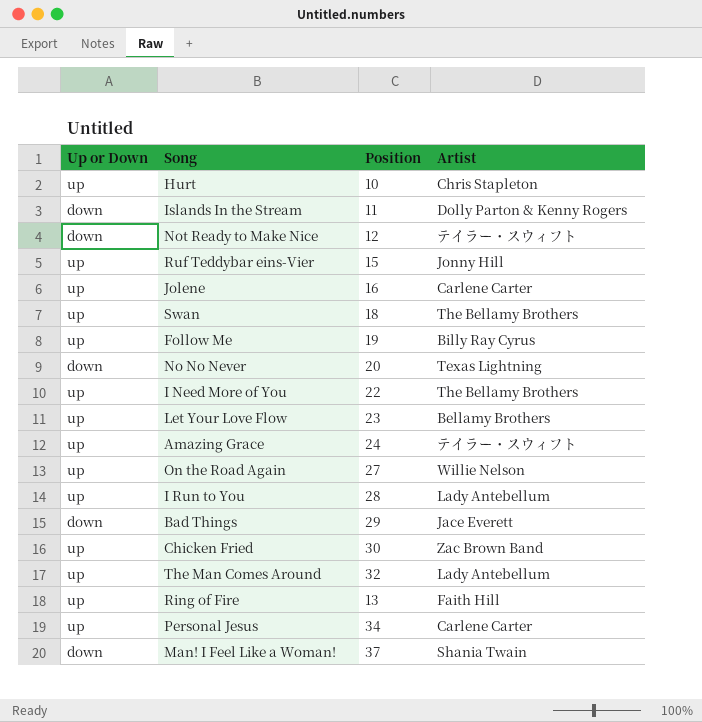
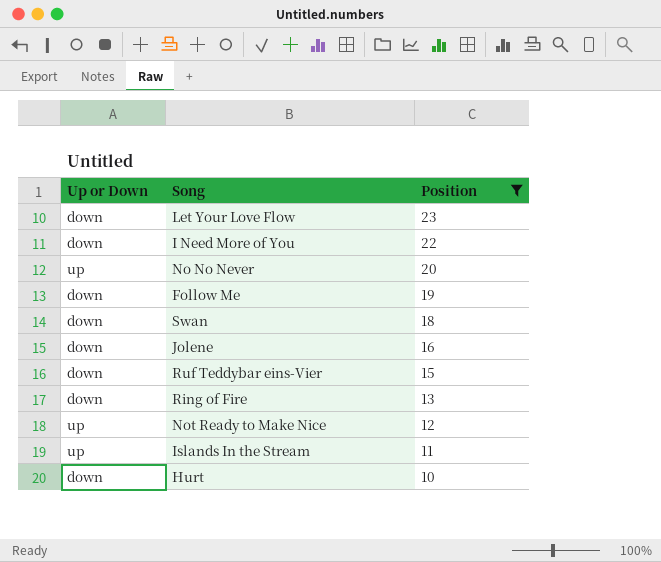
filter: none -> Position <= 23
row order: none -> Position descending
column Artist | position: 4 -> none
Let Your Love Flow | Up or Down: up -> down
I Need More of You | Up or Down: up -> down
No No Never | Up or Down: down -> up
Follow Me | Up or Down: up -> down
Swan | Up or Down: up -> down
Jolene | Up or Down: up -> down
Ruf Teddybar eins-Vier | Up or Down: up -> down
Ring of Fire | Up or Down: up -> down
Not Ready to Make Nice | Up or Down: down -> up
Islands In the Stream | Up or Down: down -> up
Hurt | Up or Down: up -> down

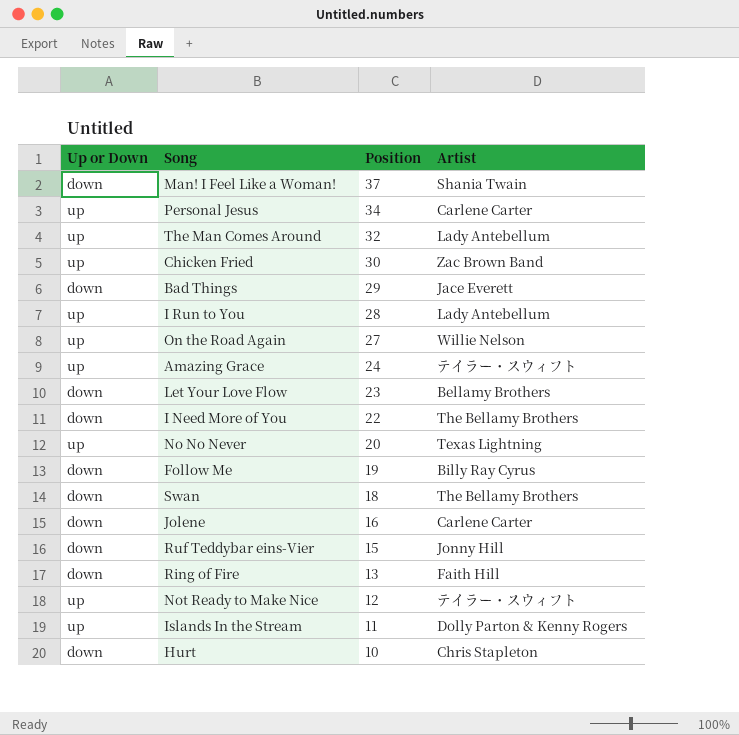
filter: Position <= 23 -> none
column Artist | position: none -> 4

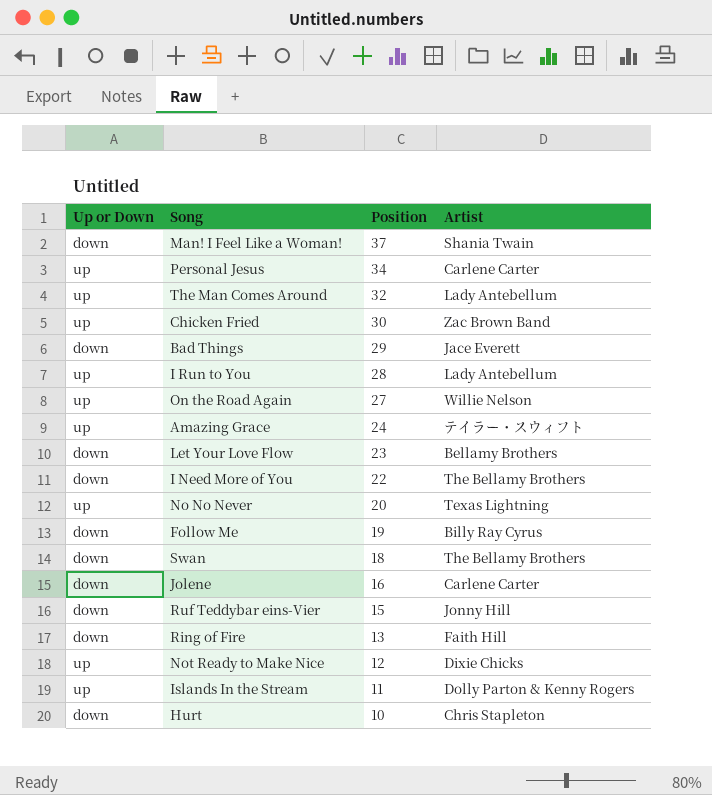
Not Ready to Make Nice | Artist: テイラー・スウィフト -> Dixie Chicks

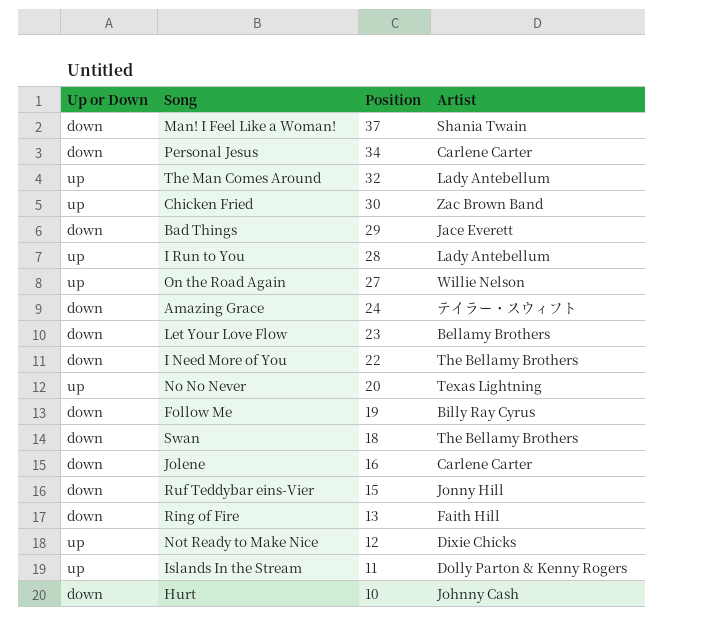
Personal Jesus | Up or Down: up -> down
Amazing Grace | Up or Down: up -> down
Hurt | Artist: Chris Stapleton -> Johnny Cash

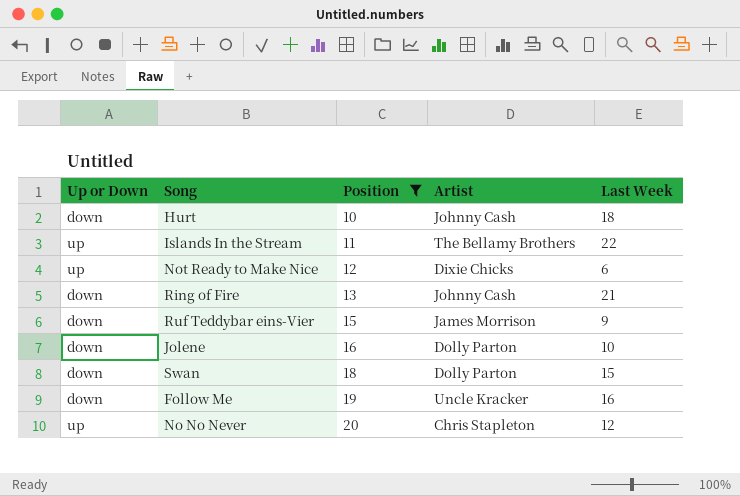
filter: none -> Position <= 20
row order: Position descending -> Position ascending
column Last Week | position: none -> 5
Islands In the Stream | Artist: Dolly Parton & Kenny Rogers -> The Bellamy Brothers
Ring of Fire | Artist: Faith Hill -> Johnny Cash
Ruf Teddybar eins-Vier | Artist: Jonny Hill -> James Morrison
Jolene | Artist: Carlene Carter -> Dolly Parton
Swan | Artist: The Bellamy Brothers -> Dolly Parton
Follow Me | Artist: Billy Ray Cyrus -> Uncle Kracker
No No Never | Artist: Texas Lightning -> Chris Stapleton

